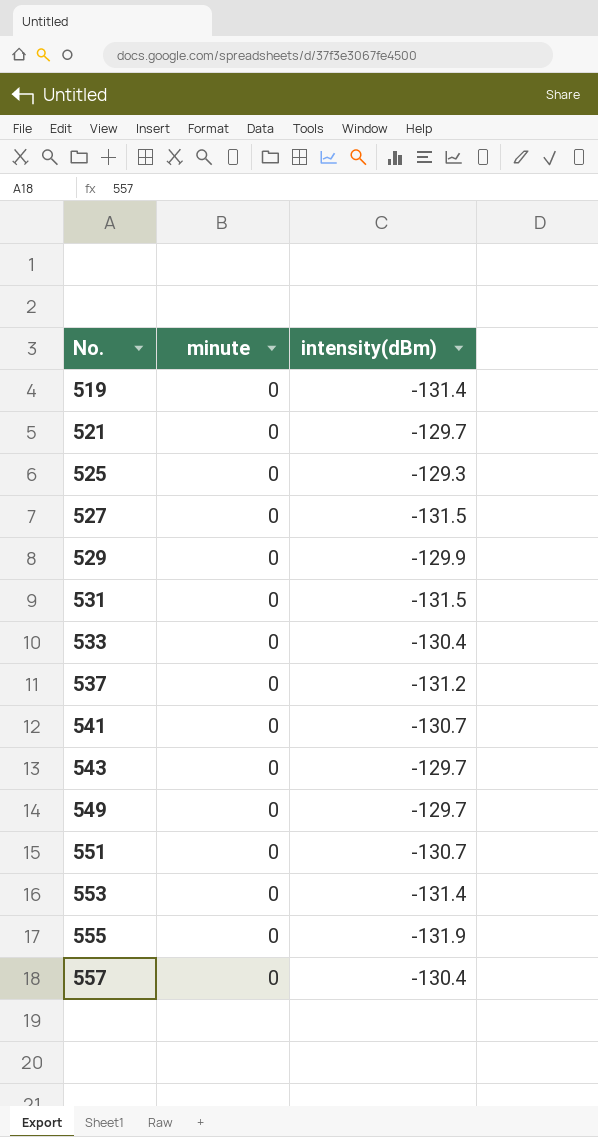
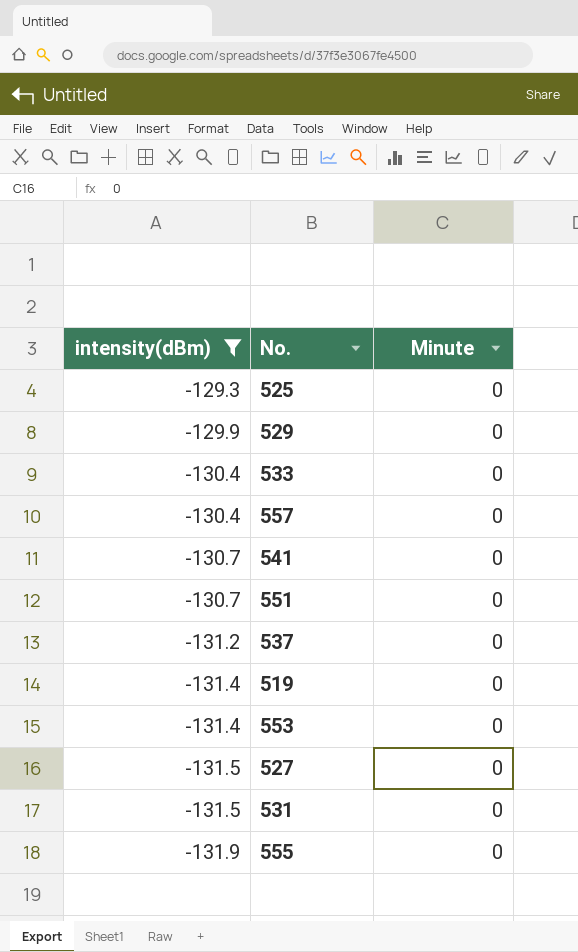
filter: none -> intensity(dBm) != -129.7
row order: No. ascending -> intensity(dBm) descending
column intensity(dBm) | position: 3 -> 1
column name: minute -> Minute

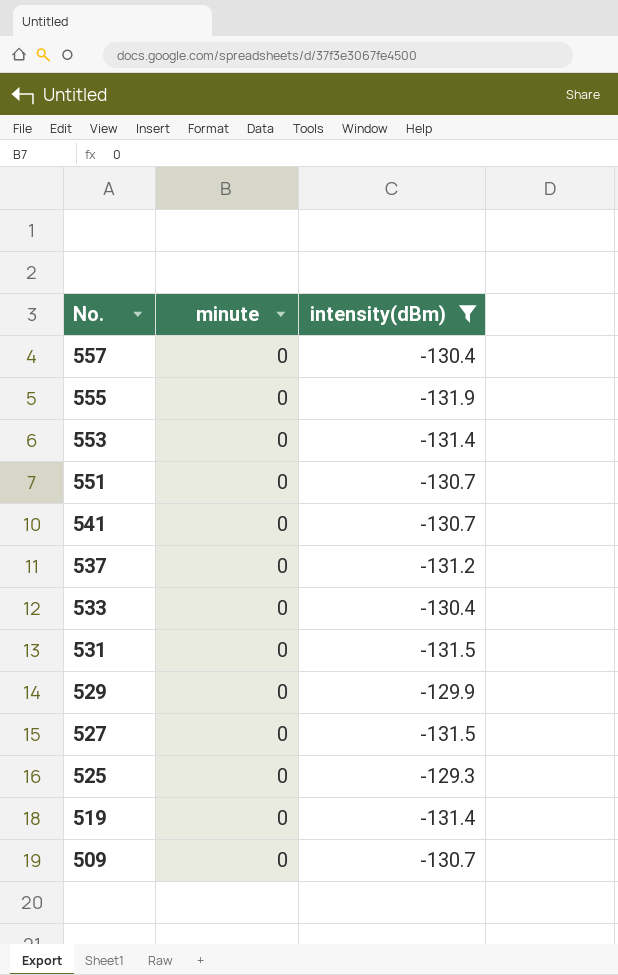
row order: intensity(dBm) descending -> No. descending
column name: Minute -> minute
column intensity(dBm) | position: 1 -> 3
row 509: none -> 0 | -130.7

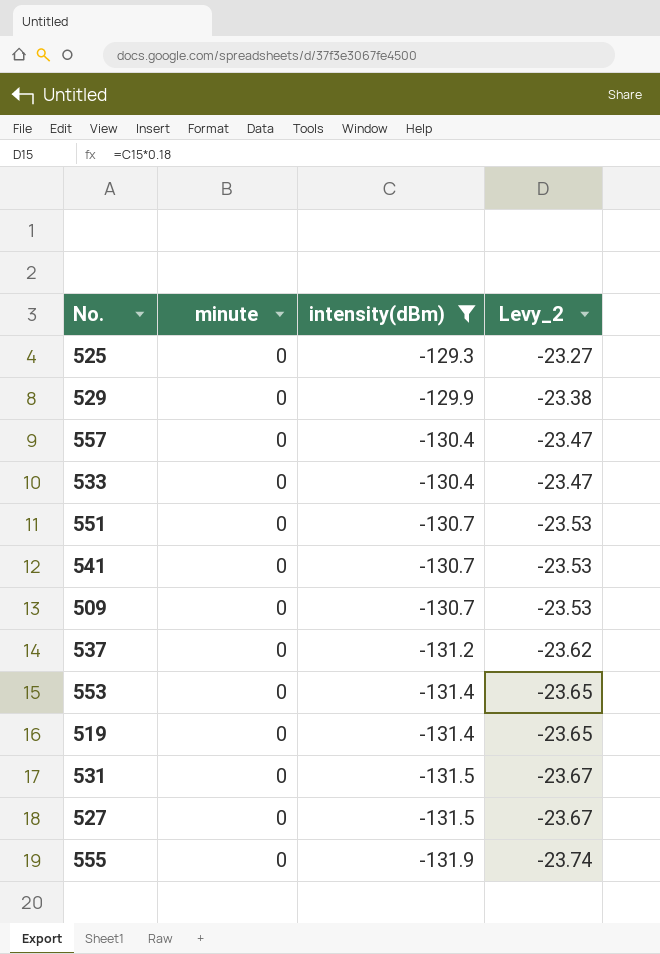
row order: No. descending -> intensity(dBm) descending
column Levy_2 | formula: none -> [intensity(dBm)] * 0.18

